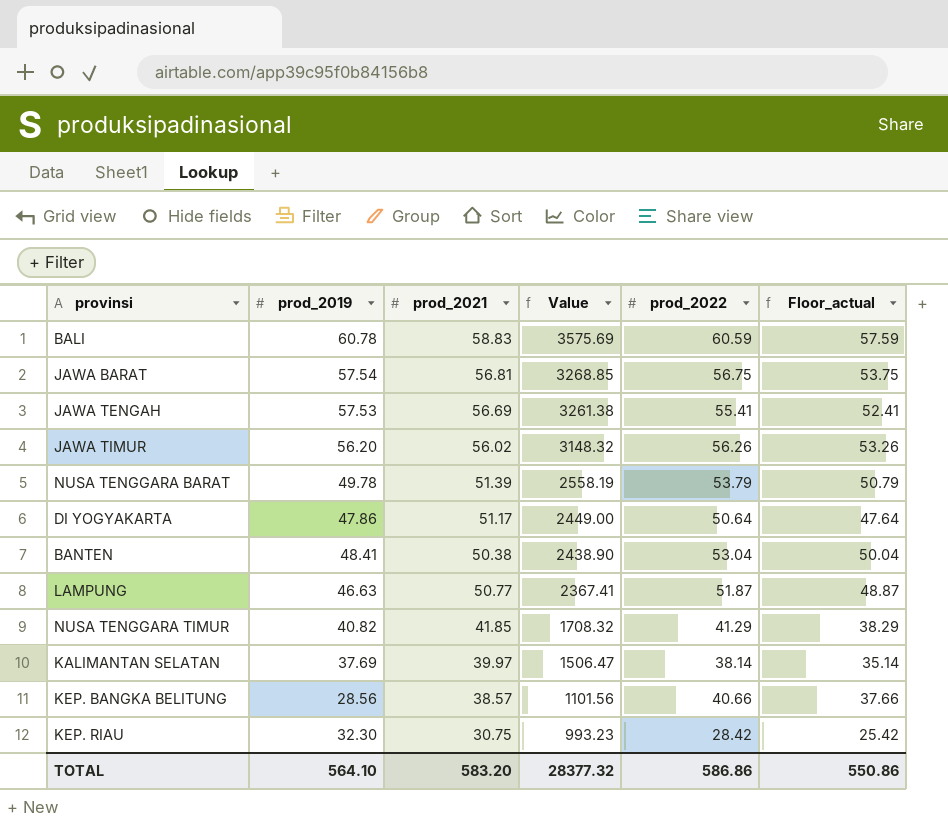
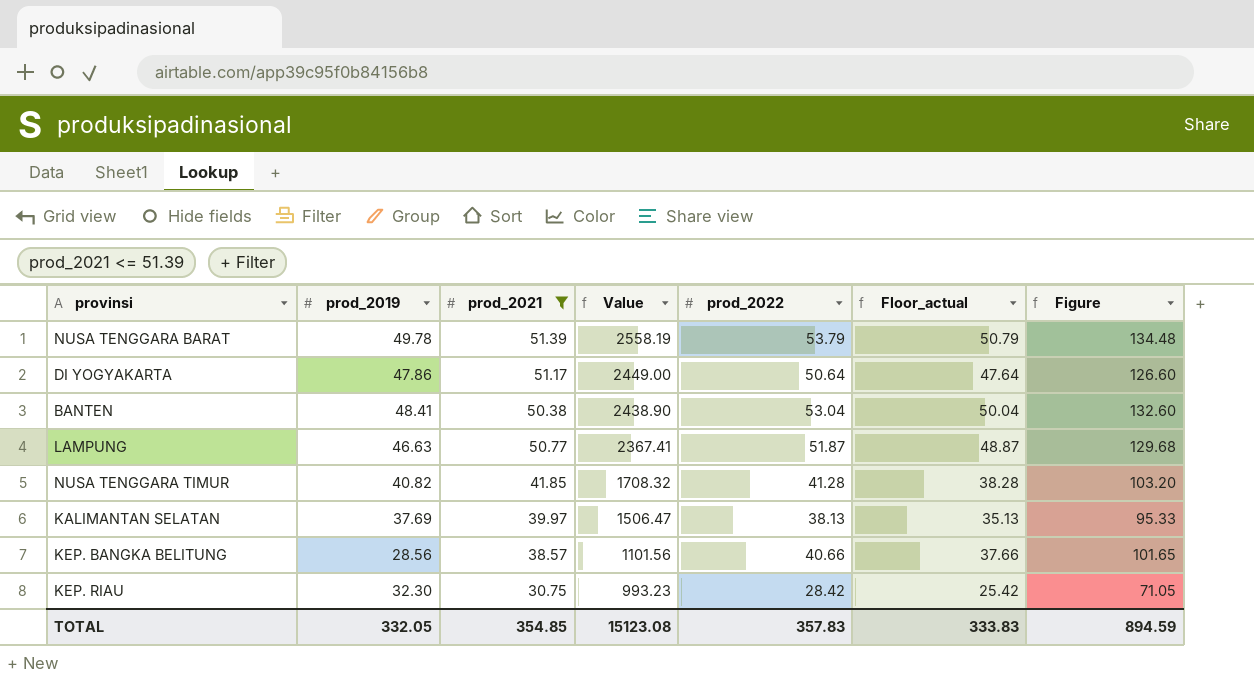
filter: none -> prod_2021 <= 51.39
column Figure | formula: none -> [prod_2022] * 2.5
NUSA TENGGARA TIMUR | prod_2022: 41.29 -> 41.28
NUSA TENGGARA TIMUR | Floor_actual: 38.29 -> 38.28
KALIMANTAN SELATAN | prod_2022: 38.14 -> 38.13
KALIMANTAN SELATAN | Floor_actual: 35.14 -> 35.13
TOTAL | prod_2019: 564.10 -> 332.05
TOTAL | prod_2021: 583.20 -> 354.85
TOTAL | Value: 28377.32 -> 15123.08
TOTAL | prod_2022: 586.86 -> 357.83
TOTAL | Floor_actual: 550.86 -> 333.83

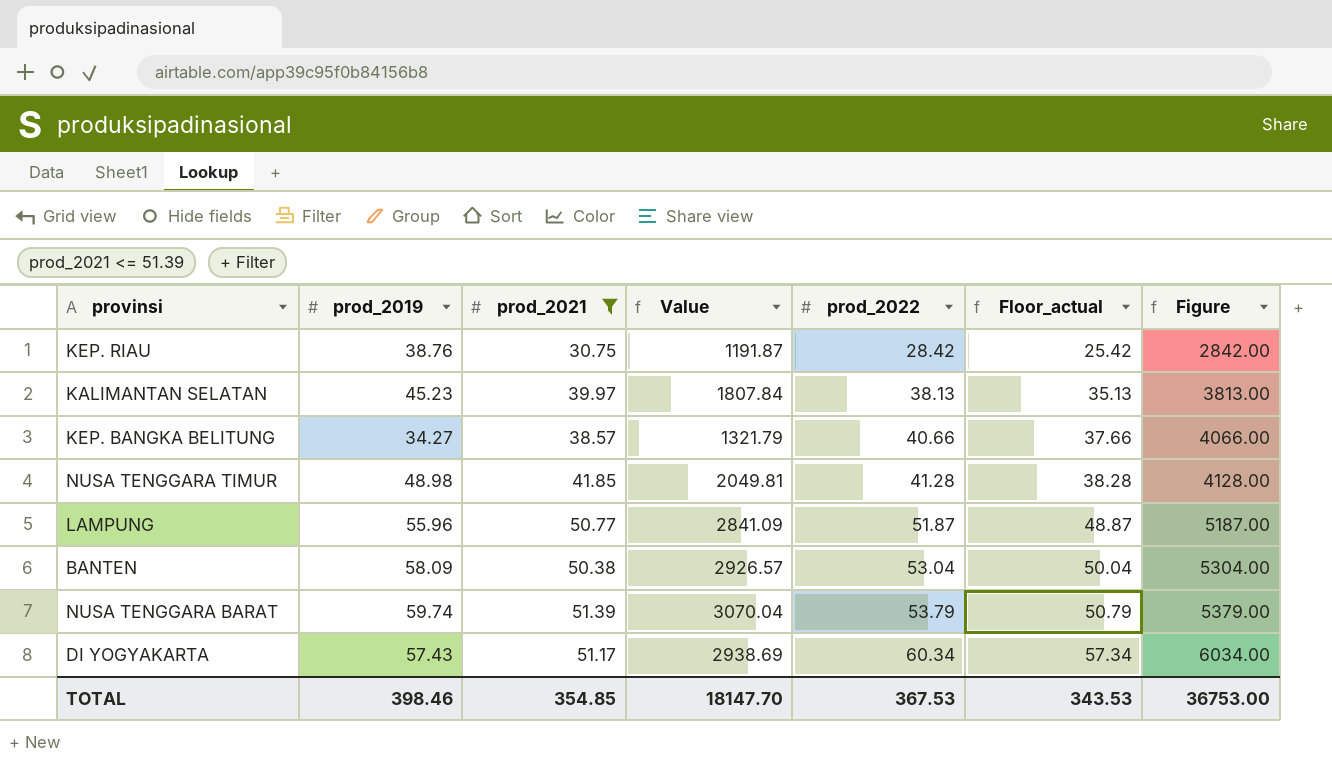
row order: Value descending -> prod_2022 ascending
column Figure | formula: [prod_2022] * 2.5 -> [prod_2022] * 100
KEP. RIAU | prod_2019: 32.30 -> 38.76
KEP. RIAU | Value: 993.23 -> 1191.87
KALIMANTAN SELATAN | prod_2019: 37.69 -> 45.23
KALIMANTAN SELATAN | Value: 1506.47 -> 1807.84
KEP. BANGKA BELITUNG | prod_2019: 28.56 -> 34.27
KEP. BANGKA BELITUNG | Value: 1101.56 -> 1321.79
NUSA TENGGARA TIMUR | prod_2019: 40.82 -> 48.98
NUSA TENGGARA TIMUR | Value: 1708.32 -> 2049.81
LAMPUNG | prod_2019: 46.63 -> 55.96
LAMPUNG | Value: 2367.41 -> 2841.09
BANTEN | prod_2019: 48.41 -> 58.09
BANTEN | Value: 2438.90 -> 2926.57
NUSA TENGGARA BARAT | prod_2019: 49.78 -> 59.74
NUSA TENGGARA BARAT | Value: 2558.19 -> 3070.04
DI YOGYAKARTA | prod_2019: 47.86 -> 57.43
DI YOGYAKARTA | Value: 2449.00 -> 2938.69
DI YOGYAKARTA | prod_2022: 50.64 -> 60.34
DI YOGYAKARTA | Floor_actual: 47.64 -> 57.34
TOTAL | prod_2019: 332.05 -> 398.46
TOTAL | Value: 15123.08 -> 18147.70
TOTAL | prod_2022: 357.83 -> 367.53
TOTAL | Floor_actual: 333.83 -> 343.53
TOTAL | Figure: 894.59 -> 36753.00

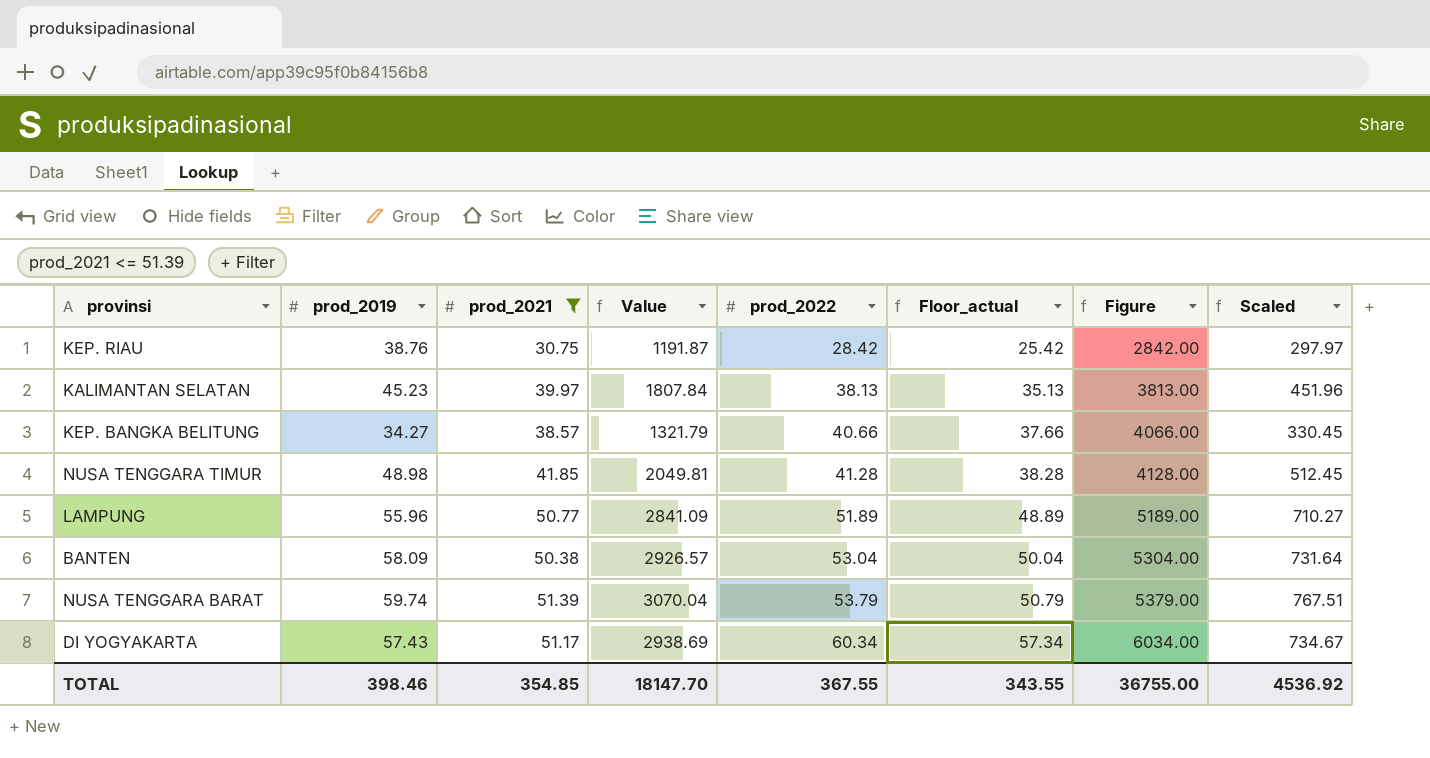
column Scaled | formula: none -> [Value] * 0.25
LAMPUNG | prod_2022: 51.87 -> 51.89
LAMPUNG | Floor_actual: 48.87 -> 48.89
LAMPUNG | Figure: 5187.00 -> 5189.00
TOTAL | prod_2022: 367.53 -> 367.55
TOTAL | Floor_actual: 343.53 -> 343.55
TOTAL | Figure: 36753.00 -> 36755.00

